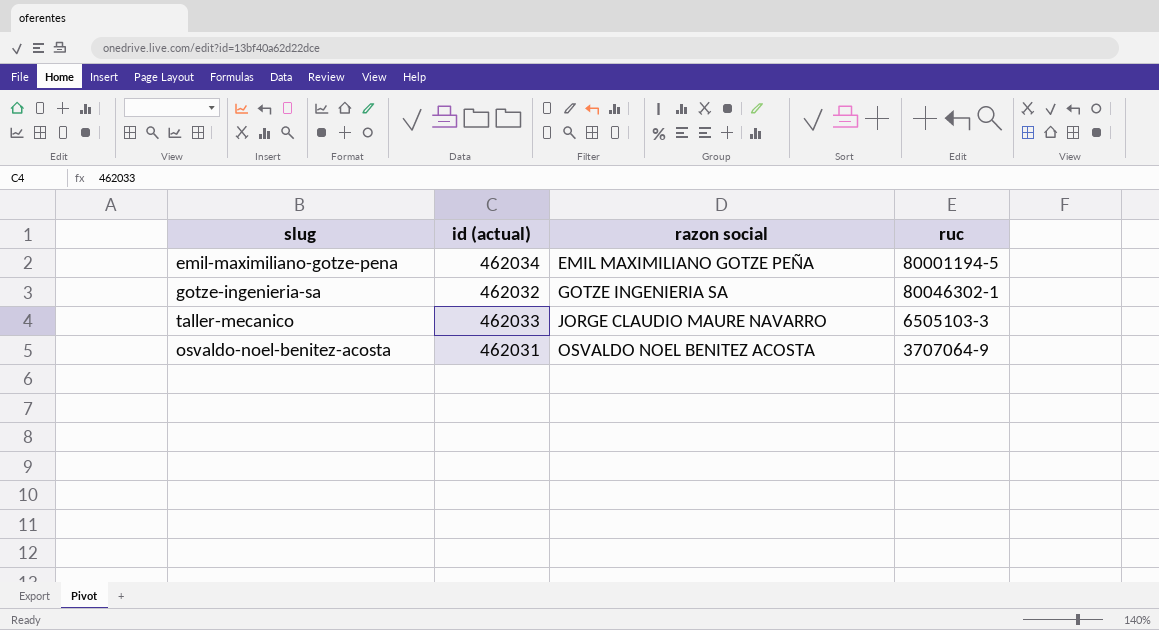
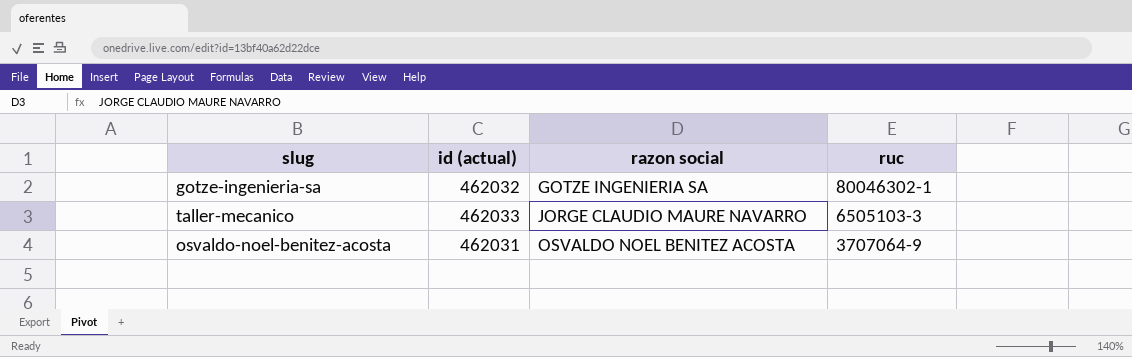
row emil-maximiliano-gotze-pena: 462034 | EMIL MAXIMILIANO GOTZE PEÑA | 80001194-5 -> none

